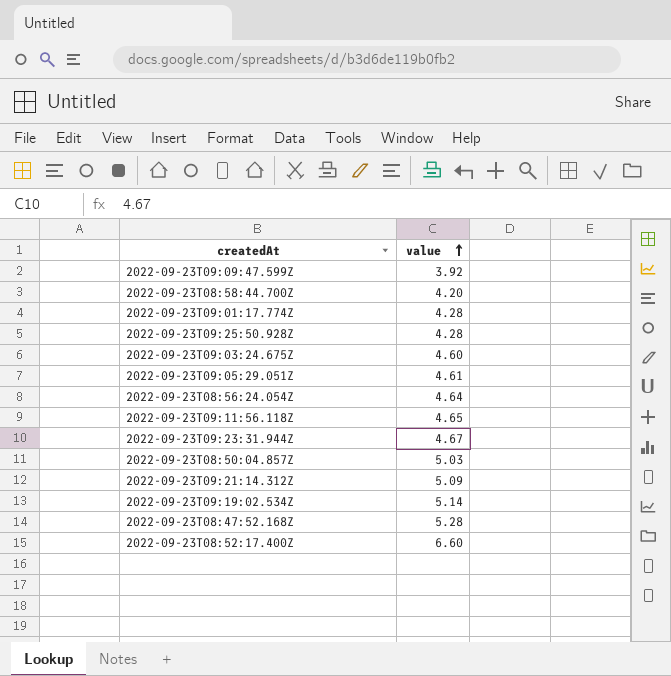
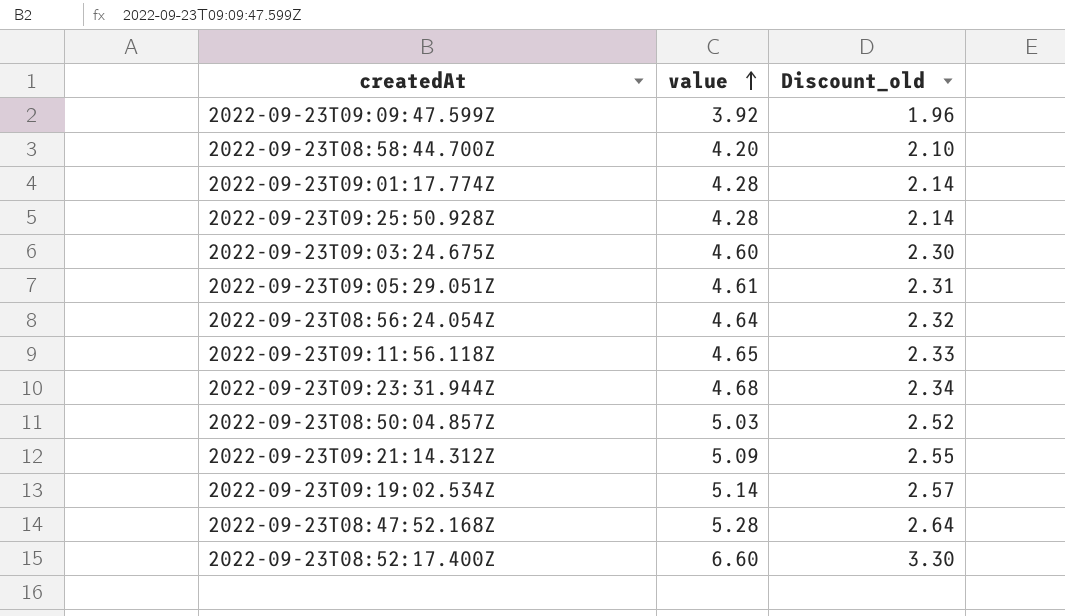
column Discount_old | formula: none -> [value] * 0.5
2022-09-23T09:23:31.944Z | value: 4.67 -> 4.68

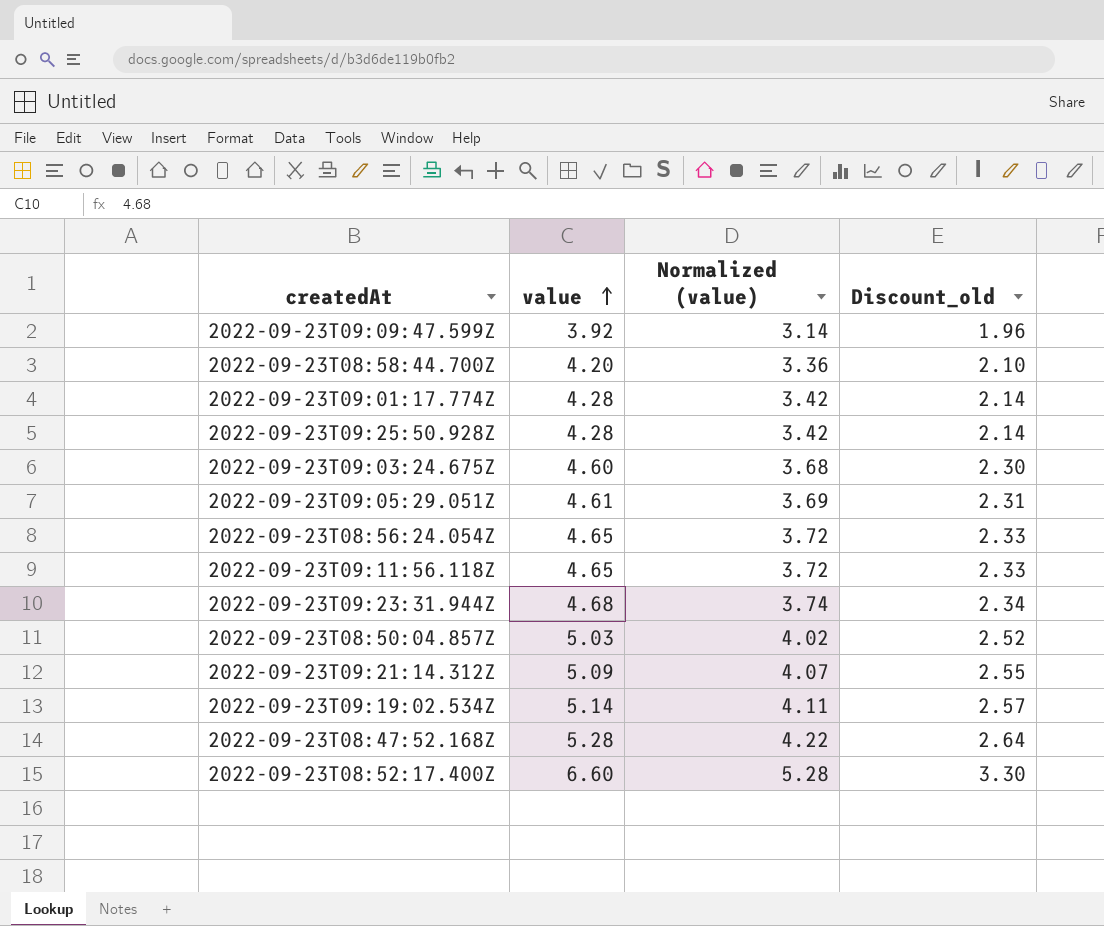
column Normalized (value) | formula: none -> [value] * 0.8
2022-09-23T08:56:24.054Z | value: 4.64 -> 4.65
2022-09-23T08:56:24.054Z | Discount_old: 2.32 -> 2.33

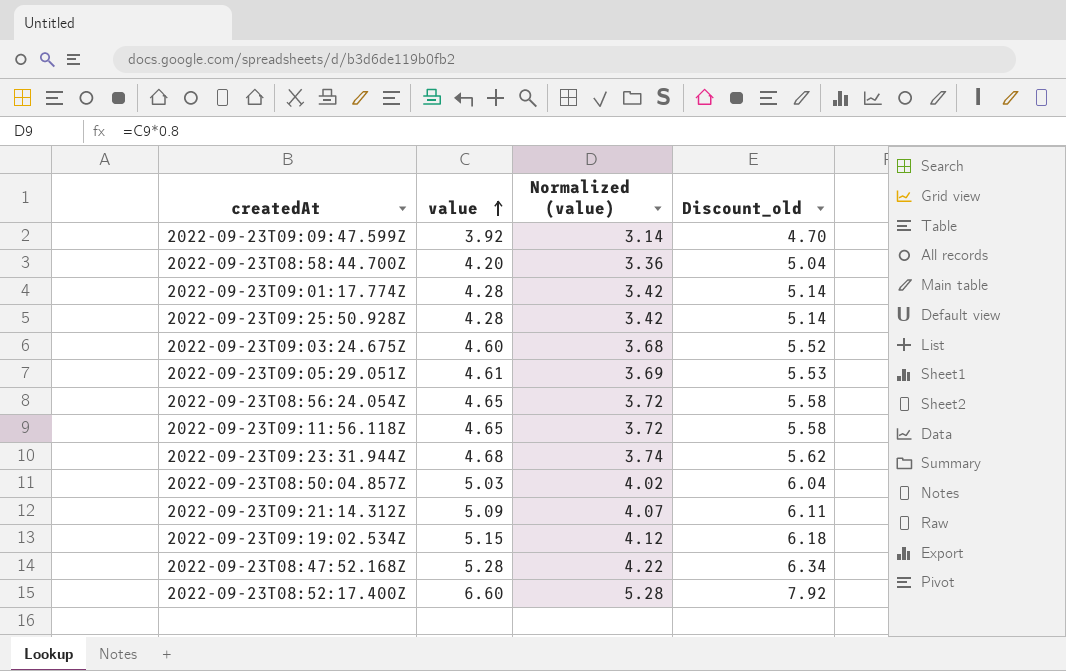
column Discount_old | formula: [value] * 0.5 -> [value] * 1.2
2022-09-23T09:19:02.534Z | value: 5.14 -> 5.15
2022-09-23T09:19:02.534Z | Normalized (value): 4.11 -> 4.12

